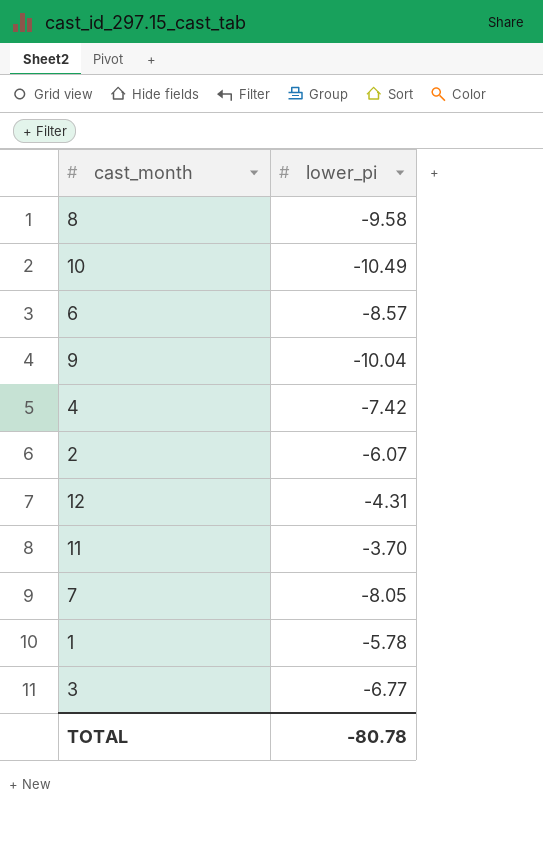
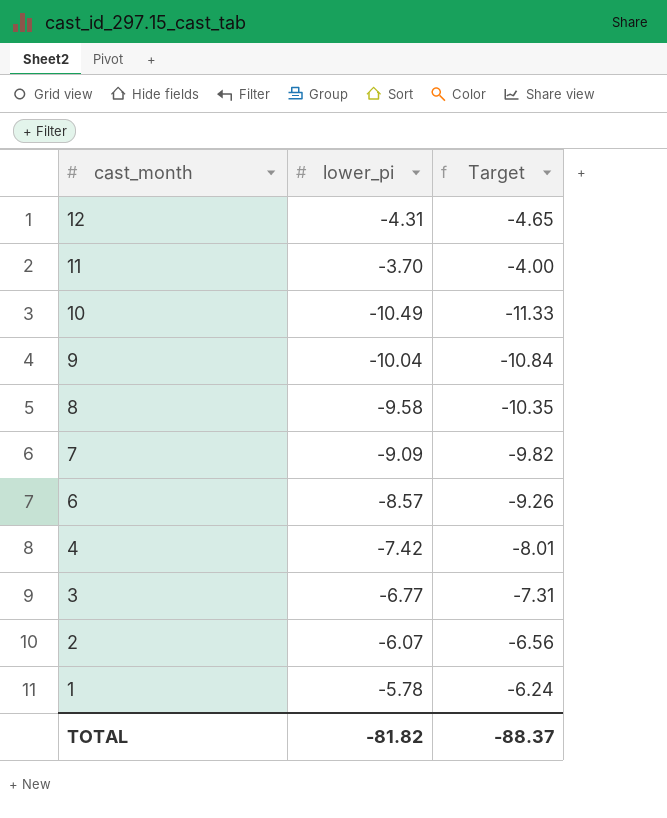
row order: none -> cast_month descending
column Target | formula: none -> [lower_pi] * 1.08
7 | lower_pi: -8.05 -> -9.09
TOTAL | lower_pi: -80.78 -> -81.82

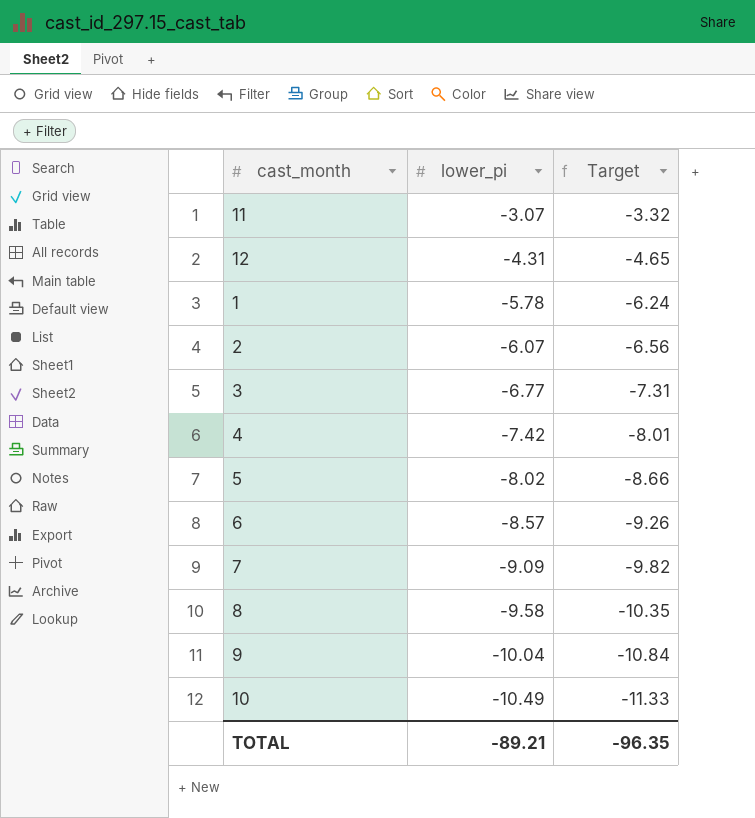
row order: cast_month descending -> lower_pi descending
11 | lower_pi: -3.70 -> -3.07
11 | Target: -4.00 -> -3.32
row 5: none -> -8.02 | -8.66
TOTAL | lower_pi: -81.82 -> -89.21
TOTAL | Target: -88.37 -> -96.35

